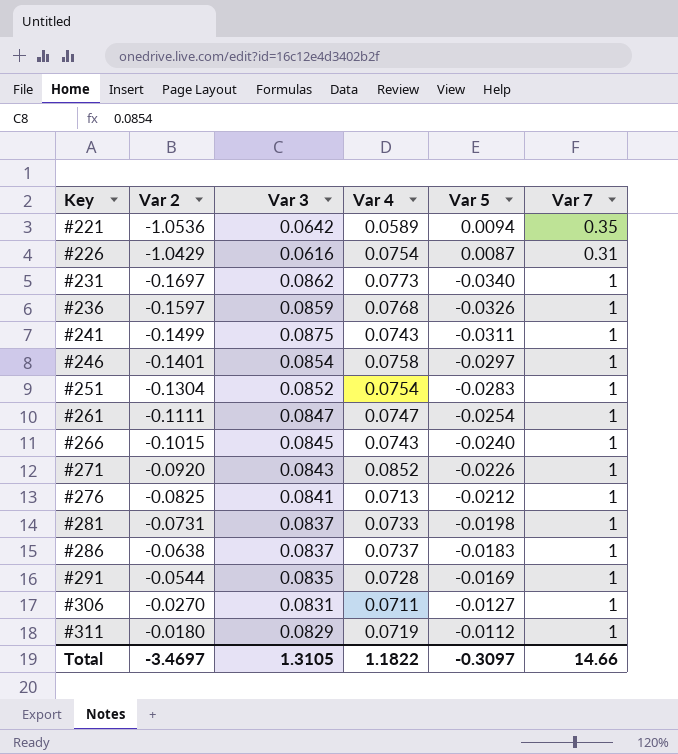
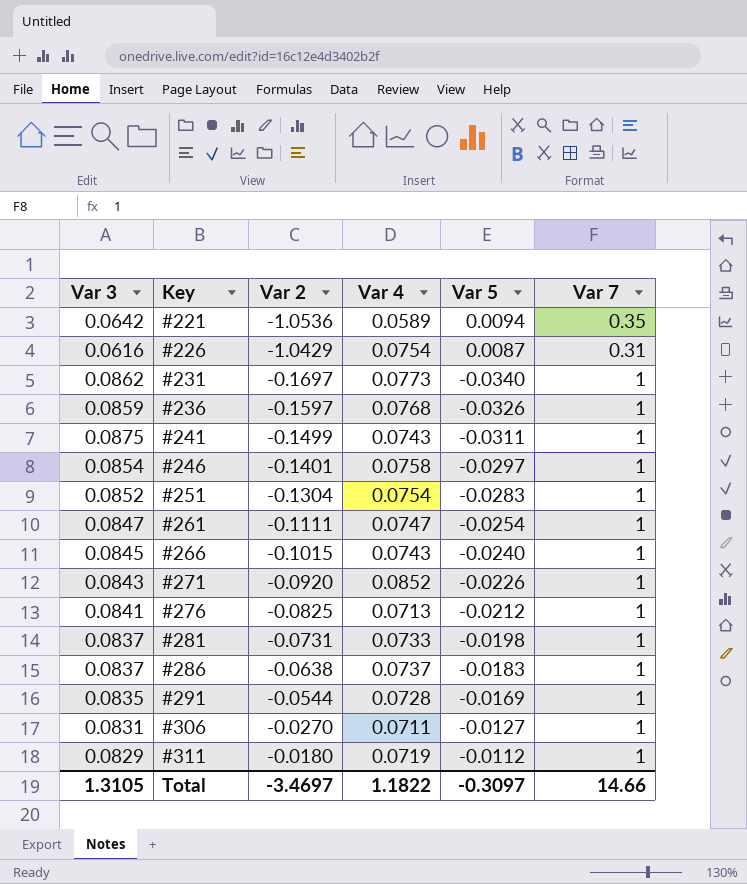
column Var 3 | position: 3 -> 1

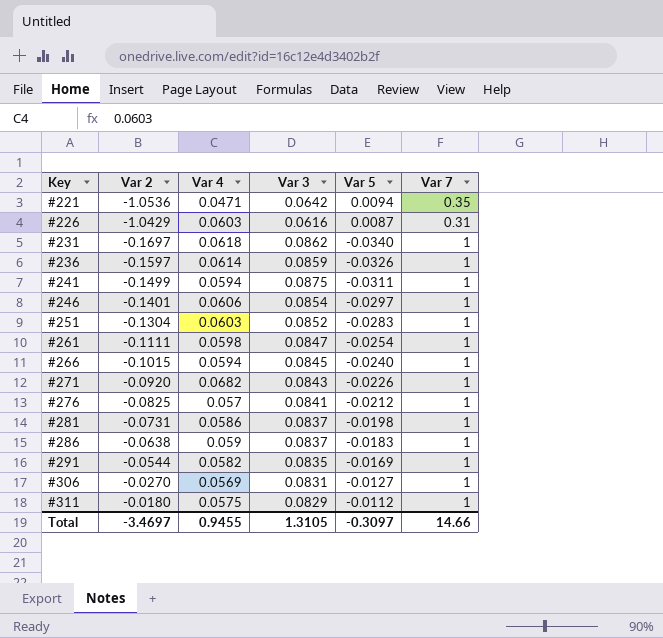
column Var 3 | position: 1 -> 4
#221 | Var 4: 0.0589 -> 0.0471
#226 | Var 4: 0.0754 -> 0.0603
#231 | Var 4: 0.0773 -> 0.0618
#236 | Var 4: 0.0768 -> 0.0614
#241 | Var 4: 0.0743 -> 0.0594
#246 | Var 4: 0.0758 -> 0.0606
#251 | Var 4: 0.0754 -> 0.0603
#261 | Var 4: 0.0747 -> 0.0598
#266 | Var 4: 0.0743 -> 0.0594
#271 | Var 4: 0.0852 -> 0.0682
#276 | Var 4: 0.0713 -> 0.057
#281 | Var 4: 0.0733 -> 0.0586
#286 | Var 4: 0.0737 -> 0.059
#291 | Var 4: 0.0728 -> 0.0582
#306 | Var 4: 0.0711 -> 0.0569
#311 | Var 4: 0.0719 -> 0.0575
Total | Var 4: 1.1822 -> 0.9455

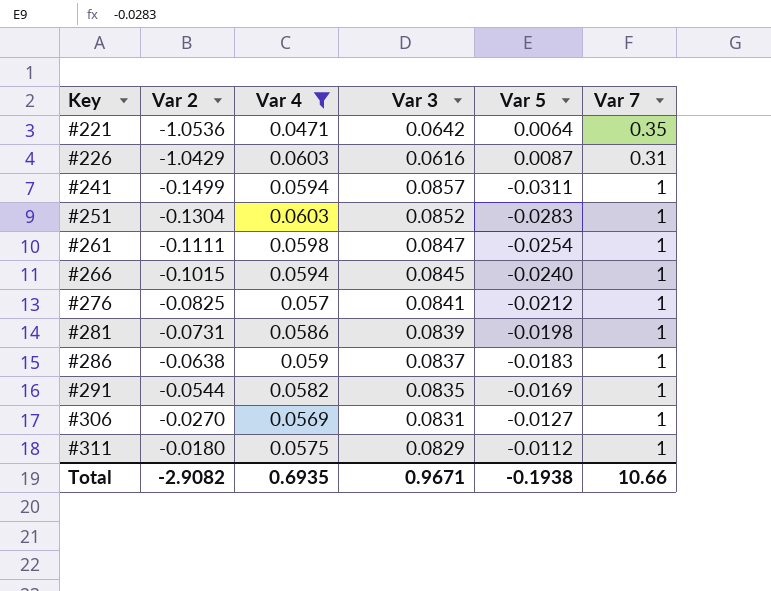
filter: none -> Var 4 <= 0.0603
#221 | Var 5: 0.0094 -> 0.0064
#241 | Var 3: 0.0875 -> 0.0857
#281 | Var 3: 0.0837 -> 0.0839
Total | Var 2: -3.4697 -> -2.9082
Total | Var 4: 0.9455 -> 0.6935
Total | Var 3: 1.3105 -> 0.9671
Total | Var 5: -0.3097 -> -0.1938
Total | Var 7: 14.66 -> 10.66

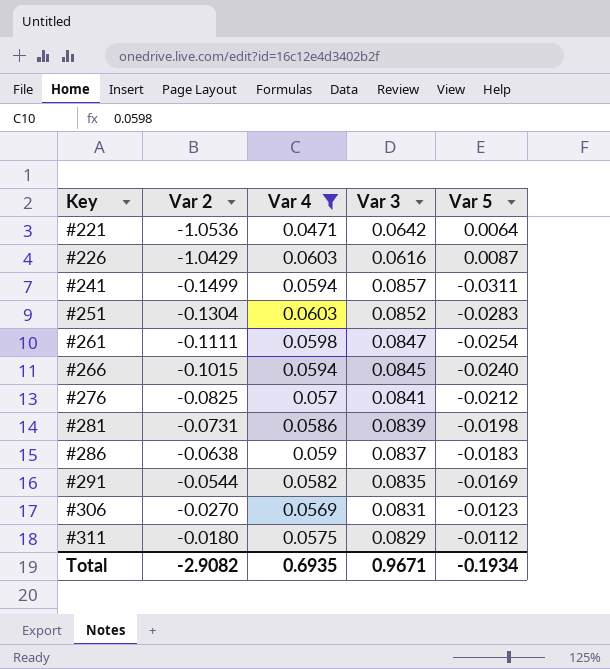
column Var 7 | position: 6 -> none
#306 | Var 5: -0.0127 -> -0.0123
Total | Var 5: -0.1938 -> -0.1934

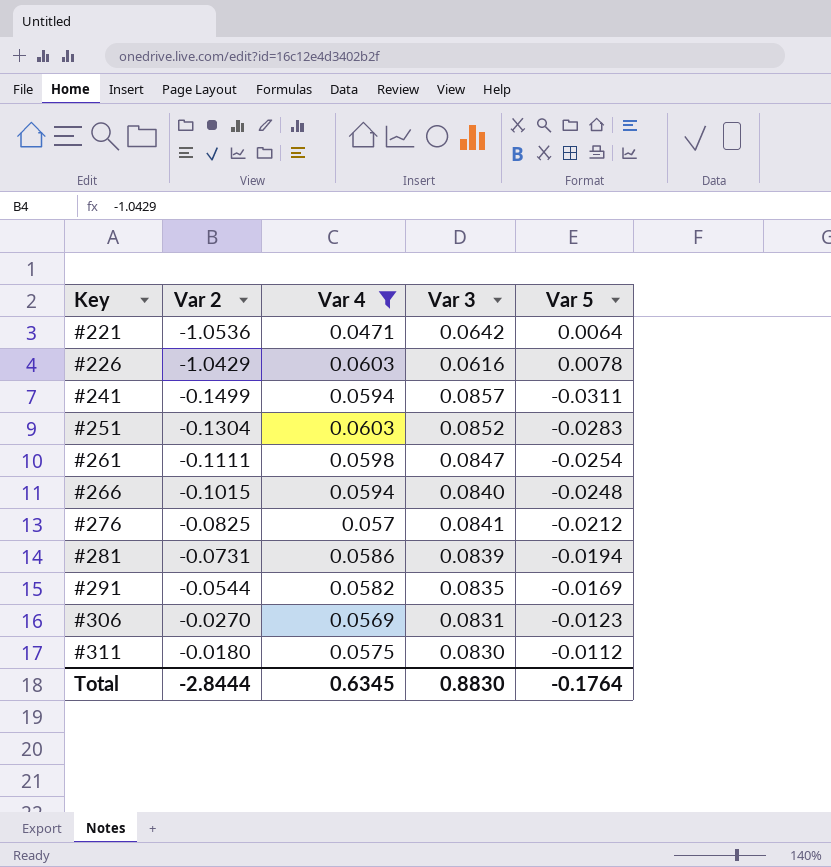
row #286: -0.0638 | 0.059 | 0.0837 | -0.0183 -> none
#226 | Var 5: 0.0087 -> 0.0078
#266 | Var 3: 0.0845 -> 0.0840
#266 | Var 5: -0.0240 -> -0.0248
#281 | Var 5: -0.0198 -> -0.0194
#311 | Var 3: 0.0829 -> 0.0830
Total | Var 2: -2.9082 -> -2.8444
Total | Var 4: 0.6935 -> 0.6345
Total | Var 3: 0.9671 -> 0.8830
Total | Var 5: -0.1934 -> -0.1764

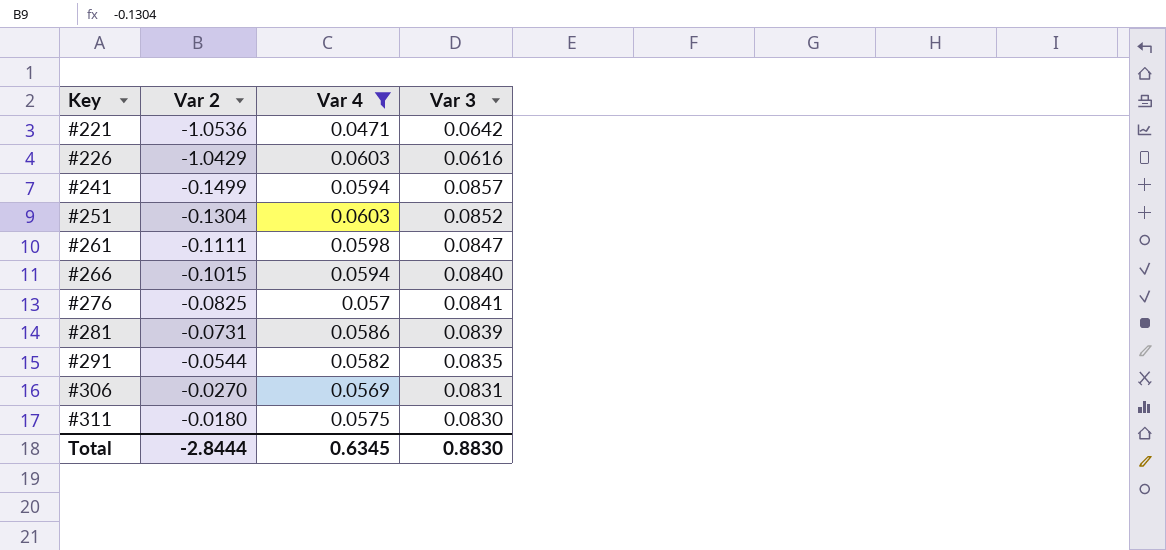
column Var 5 | position: 5 -> none

